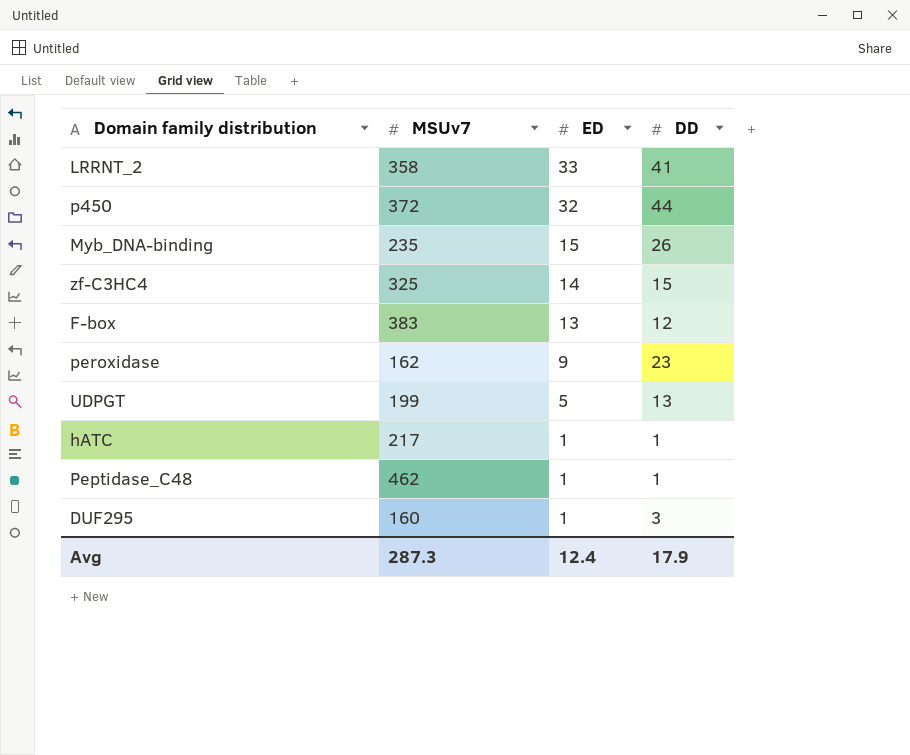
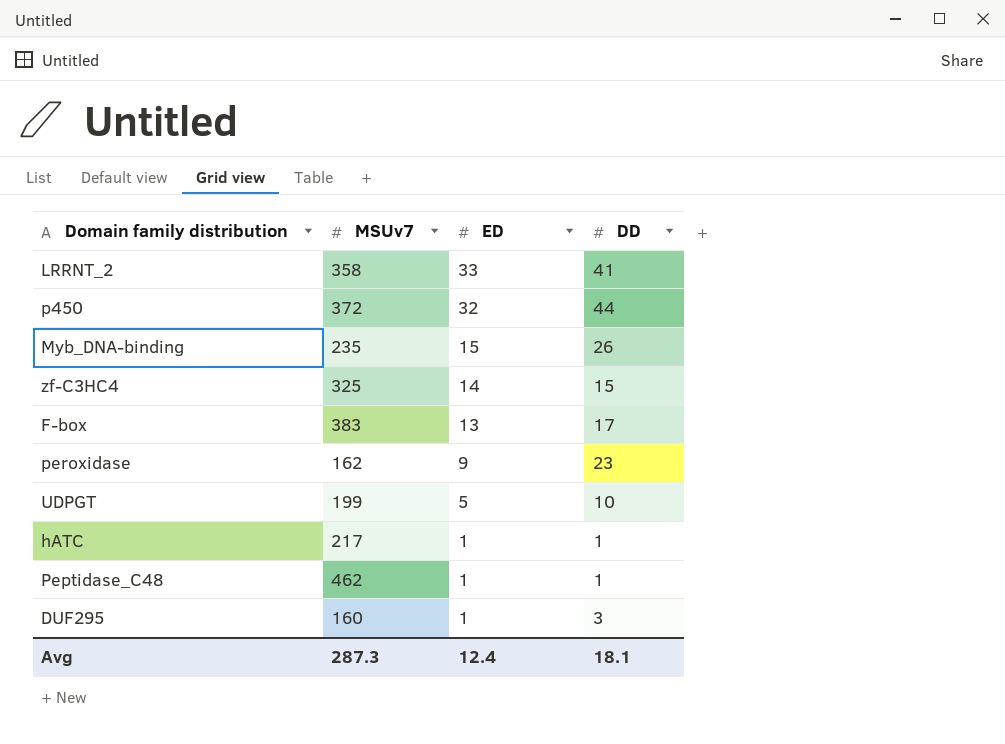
F-box | DD: 12 -> 17
UDPGT | DD: 13 -> 10
Avg | DD: 17.9 -> 18.1

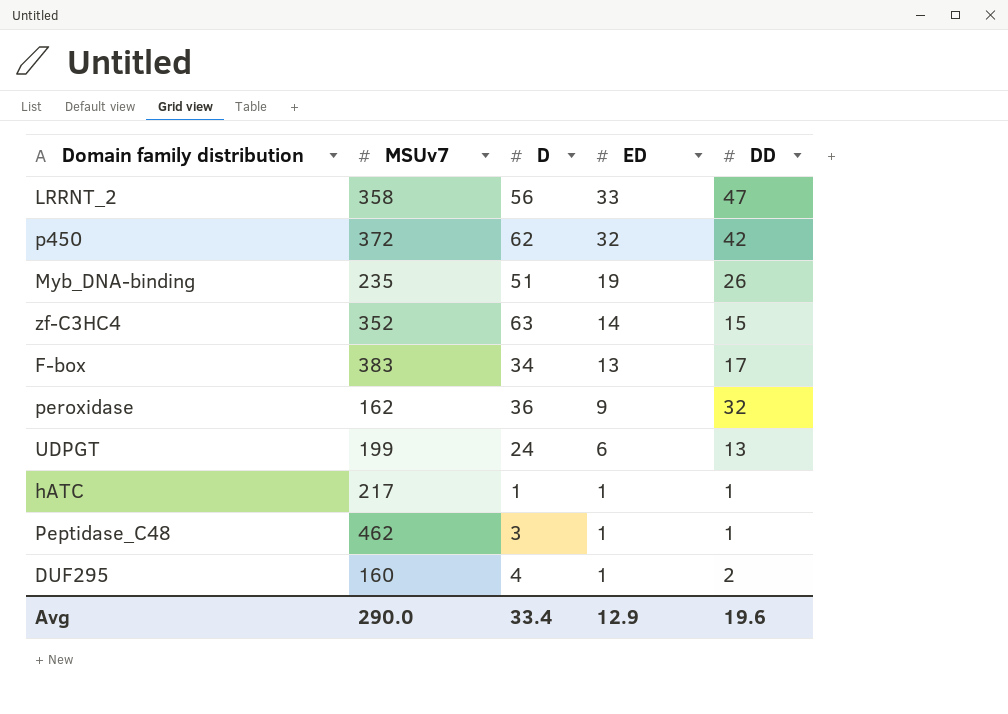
column D | position: none -> 3
LRRNT_2 | DD: 41 -> 47
p450 | DD: 44 -> 42
Myb_DNA-binding | ED: 15 -> 19
zf-C3HC4 | MSUv7: 325 -> 352
peroxidase | DD: 23 -> 32
UDPGT | ED: 5 -> 6
UDPGT | DD: 10 -> 13
DUF295 | DD: 3 -> 2
Avg | MSUv7: 287.3 -> 290.0
Avg | ED: 12.4 -> 12.9
Avg | DD: 18.1 -> 19.6

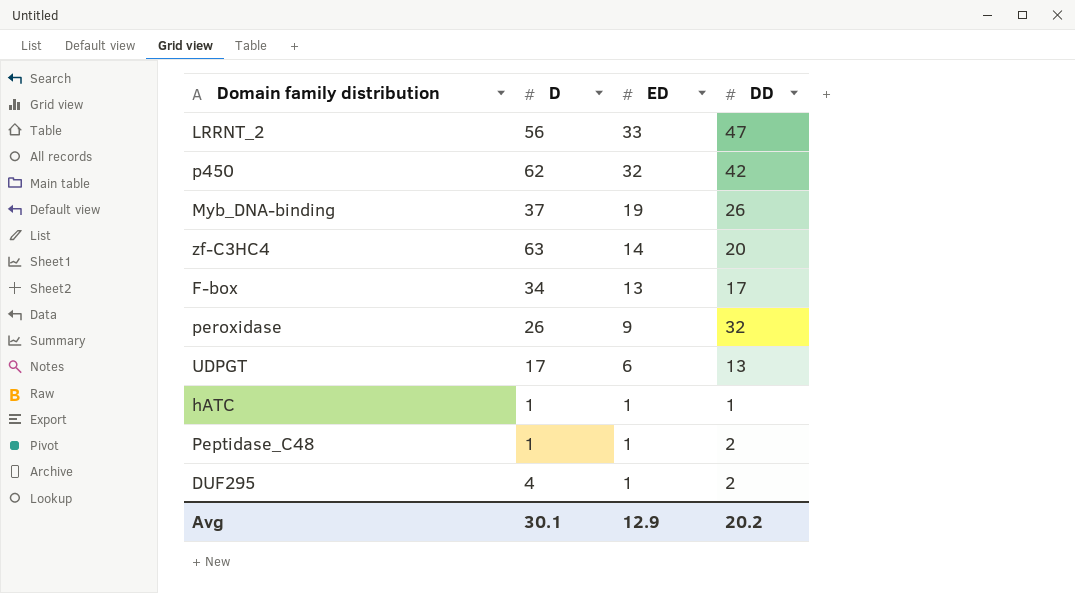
column MSUv7 | position: 2 -> none
Myb_DNA-binding | D: 51 -> 37
zf-C3HC4 | DD: 15 -> 20
peroxidase | D: 36 -> 26
UDPGT | D: 24 -> 17
Peptidase_C48 | D: 3 -> 1
Peptidase_C48 | DD: 1 -> 2
Avg | D: 33.4 -> 30.1
Avg | DD: 19.6 -> 20.2

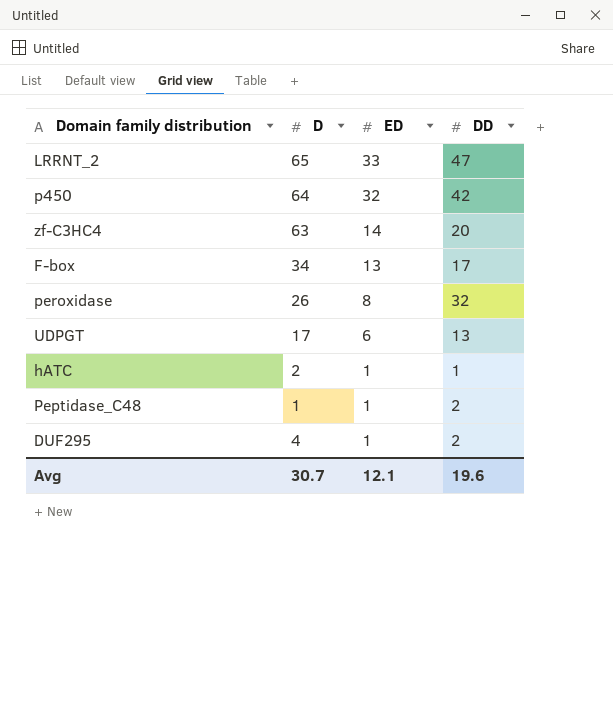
row Myb_DNA-binding: 37 | 19 | 26 -> none
LRRNT_2 | D: 56 -> 65
p450 | D: 62 -> 64
peroxidase | ED: 9 -> 8
hATC | D: 1 -> 2
Avg | D: 30.1 -> 30.7
Avg | ED: 12.9 -> 12.1
Avg | DD: 20.2 -> 19.6

